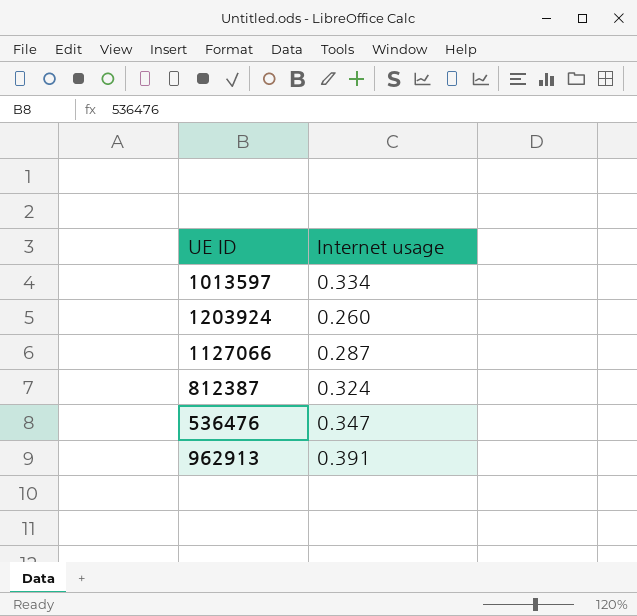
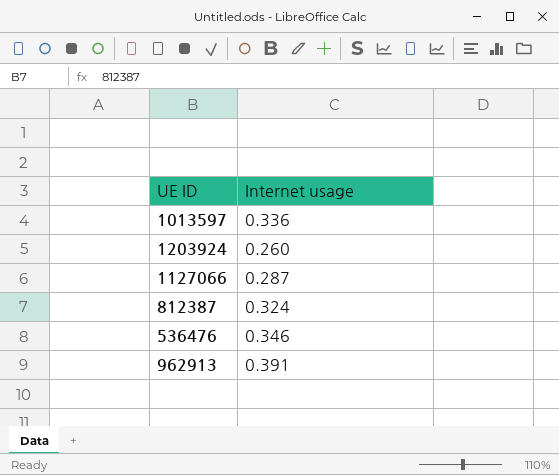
1013597 | Internet usage: 0.334 -> 0.336
536476 | Internet usage: 0.347 -> 0.346

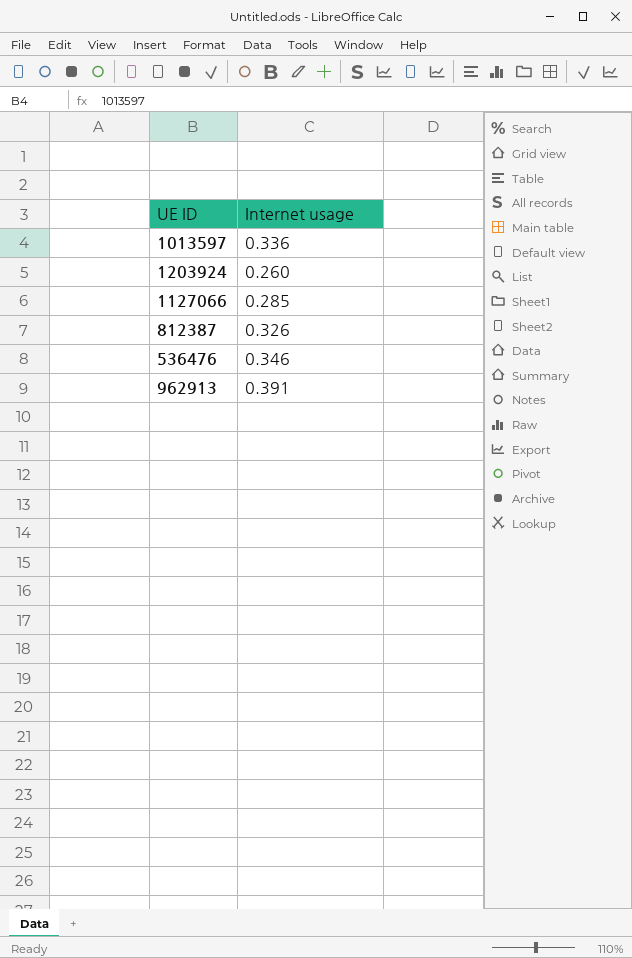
1127066 | Internet usage: 0.287 -> 0.285
812387 | Internet usage: 0.324 -> 0.326

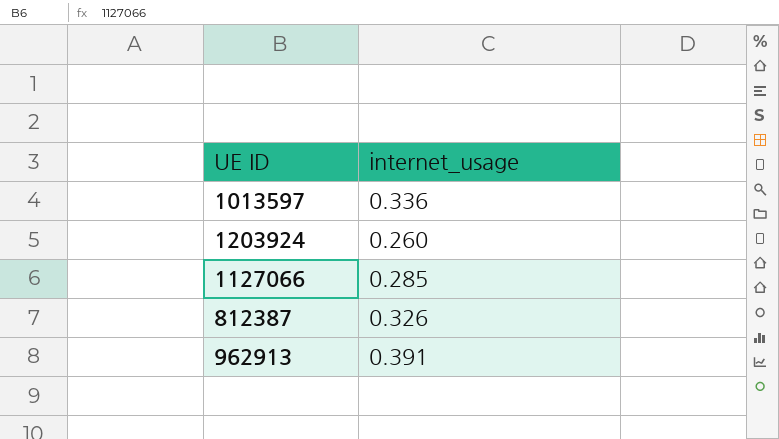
column name: Internet usage -> internet_usage
row 536476: 0.346 -> none

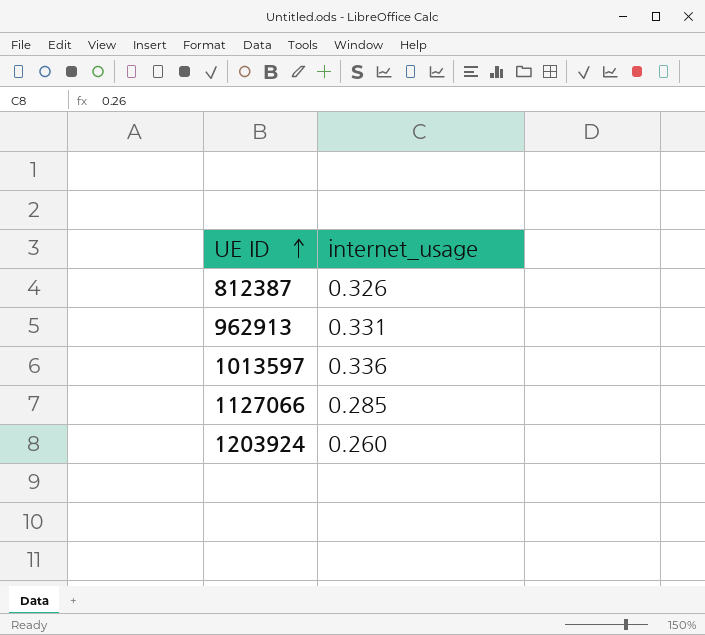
row order: none -> UE ID ascending
962913 | internet_usage: 0.391 -> 0.331

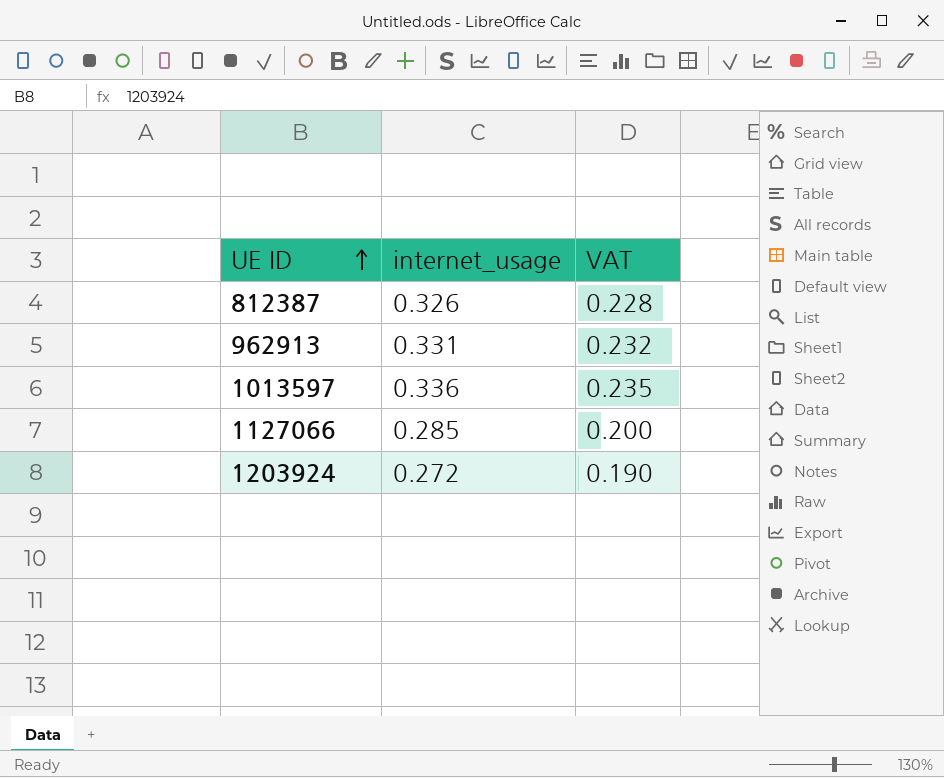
column VAT | formula: none -> [internet_usage] * 0.7
1203924 | internet_usage: 0.260 -> 0.272

